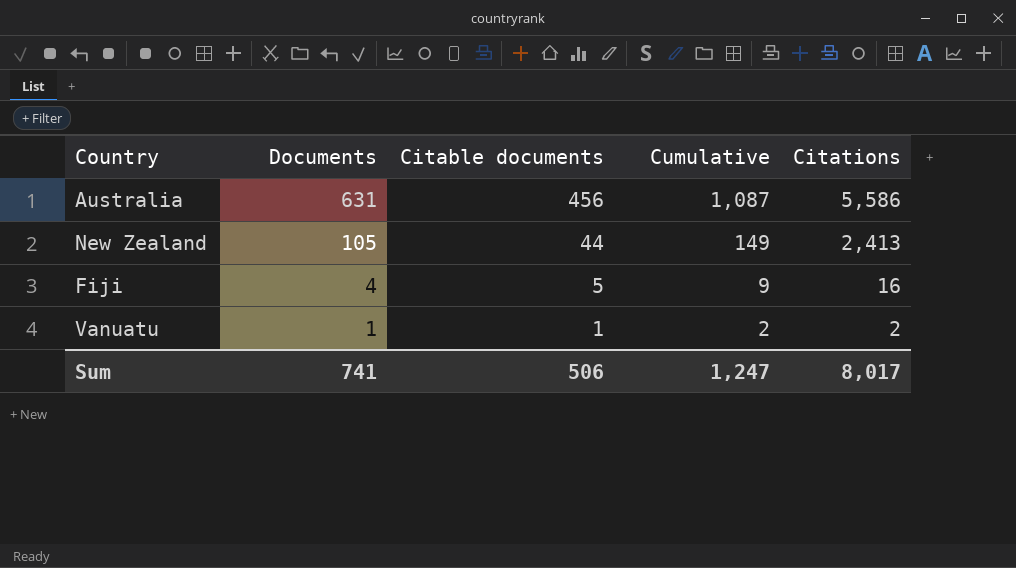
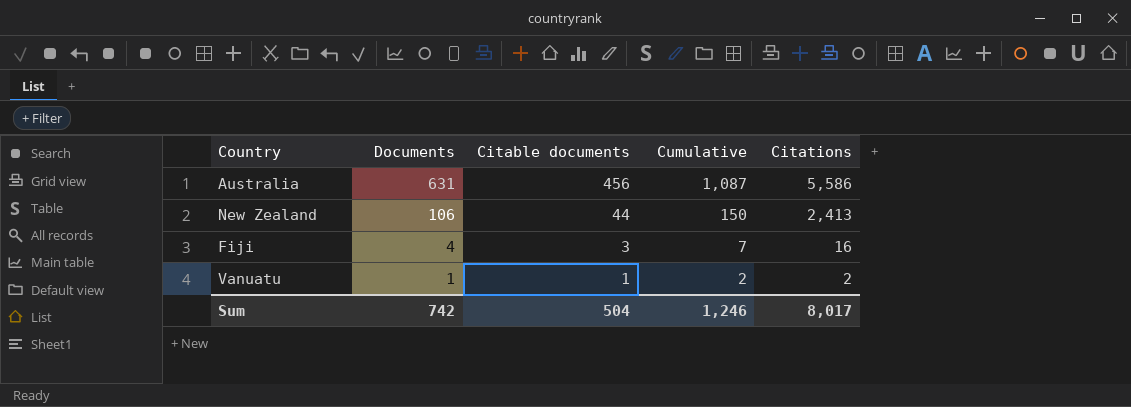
New Zealand | Documents: 105 -> 106
New Zealand | Cumulative: 149 -> 150
Fiji | Citable documents: 5 -> 3
Fiji | Cumulative: 9 -> 7
Sum | Documents: 741 -> 742
Sum | Citable documents: 506 -> 504
Sum | Cumulative: 1,247 -> 1,246

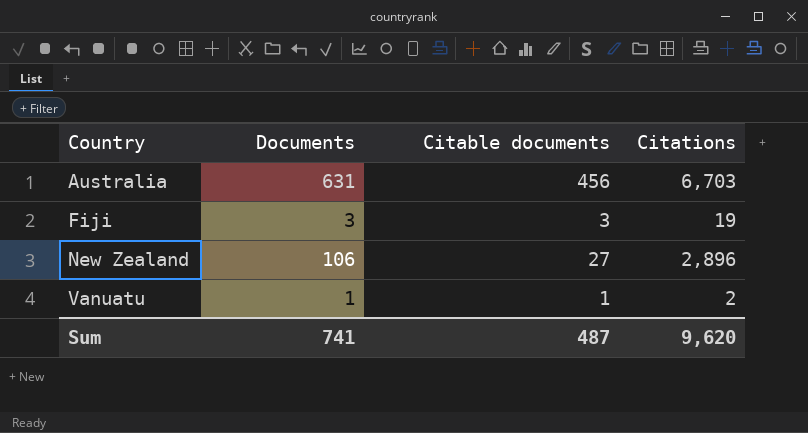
row order: Documents descending -> Country ascending
column Cumulative | formula: [Documents] + [Citable documents] -> none
Australia | Citations: 5,586 -> 6,703
Fiji | Documents: 4 -> 3
Fiji | Citations: 16 -> 19
New Zealand | Citable documents: 44 -> 27
New Zealand | Citations: 2,413 -> 2,896
Sum | Documents: 742 -> 741
Sum | Citable documents: 504 -> 487
Sum | Citations: 8,017 -> 9,620

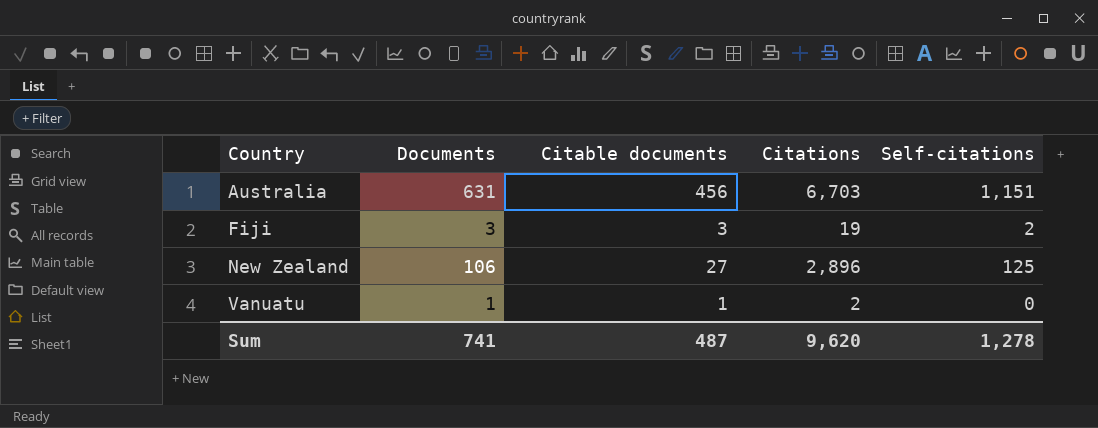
column Self-citations | position: none -> 5

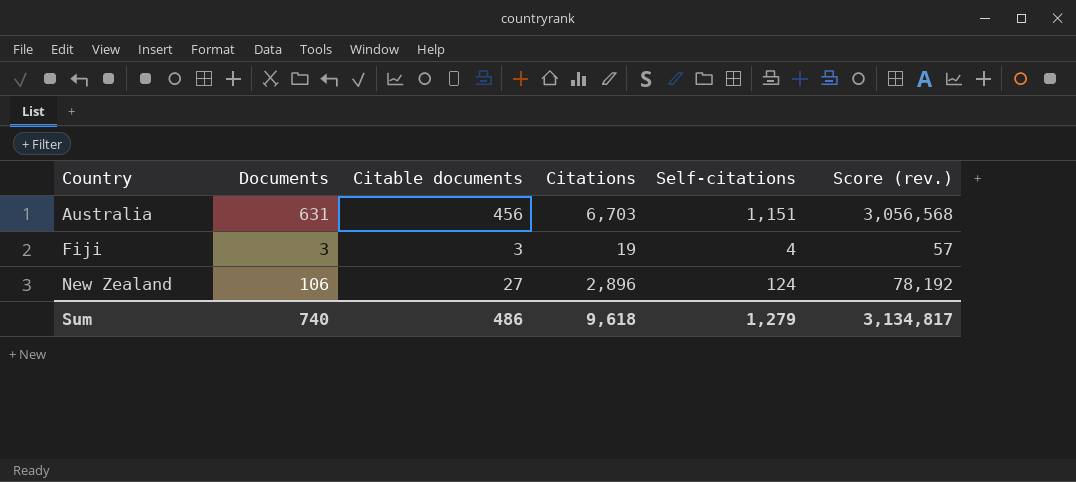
column Score (rev.) | formula: none -> [Citable documents] * [Citations]
row Vanuatu: 1 | 1 | 2 | 0 -> none
Fiji | Self-citations: 2 -> 4
New Zealand | Self-citations: 125 -> 124
Sum | Documents: 741 -> 740
Sum | Citable documents: 487 -> 486
Sum | Citations: 9,620 -> 9,618
Sum | Self-citations: 1,278 -> 1,279

